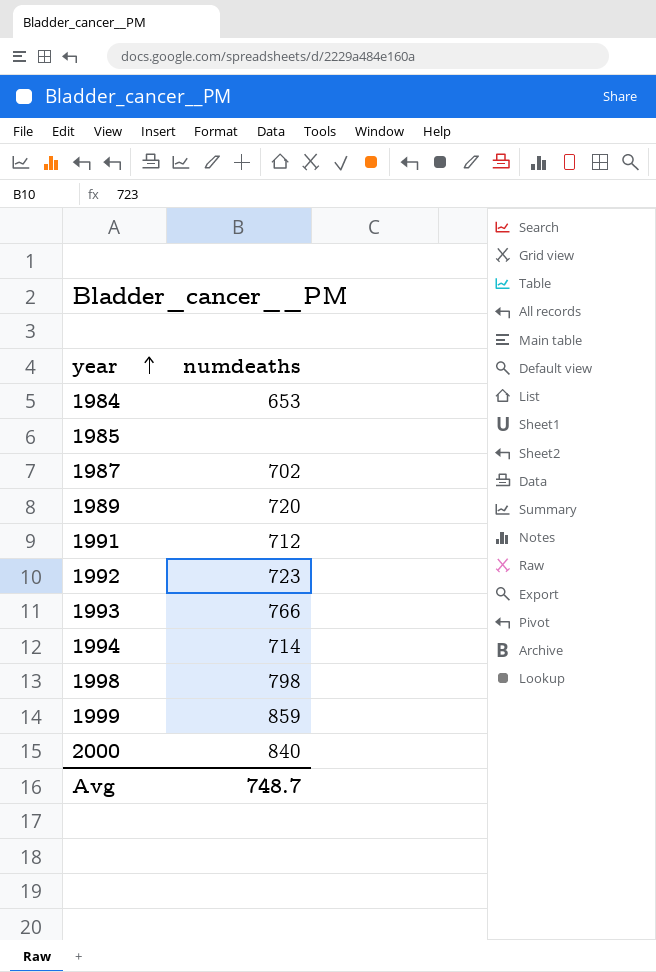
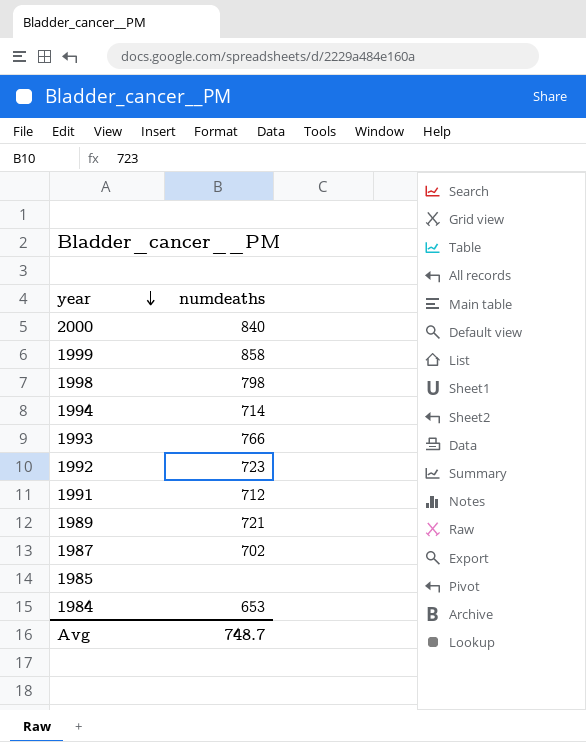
row order: year ascending -> year descending
1999 | numdeaths: 859 -> 858
1989 | numdeaths: 720 -> 721

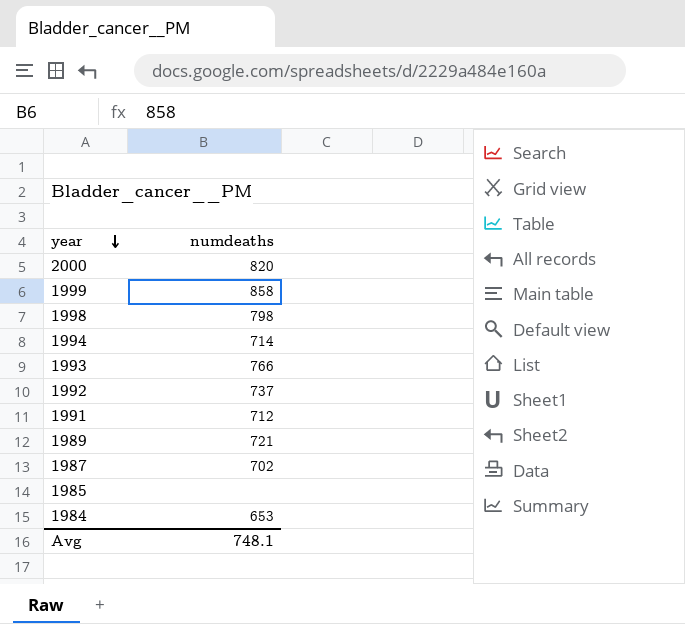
2000 | numdeaths: 840 -> 820
1992 | numdeaths: 723 -> 737
Avg | numdeaths: 748.7 -> 748.1

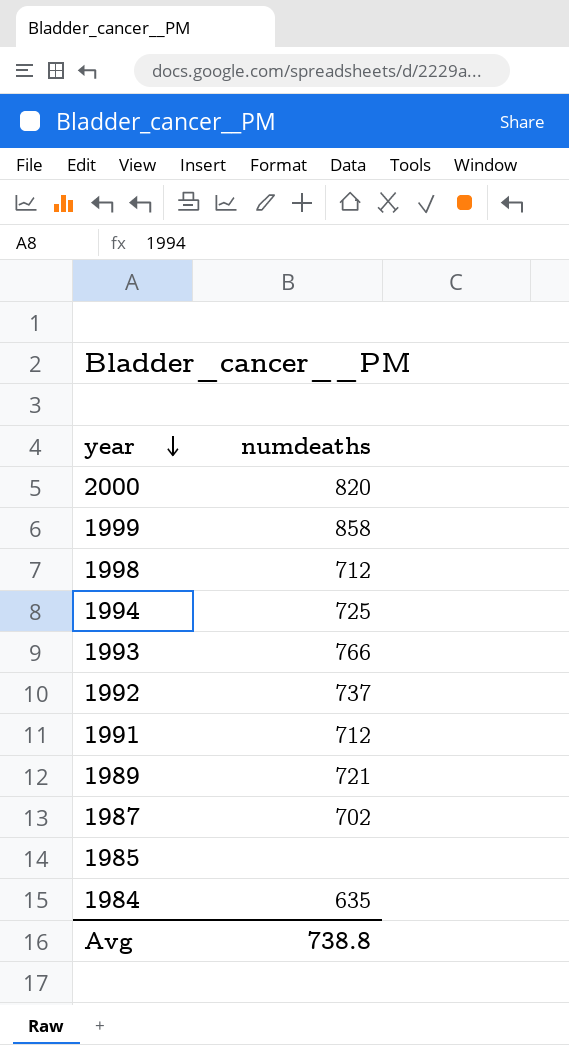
1998 | numdeaths: 798 -> 712
1994 | numdeaths: 714 -> 725
1984 | numdeaths: 653 -> 635
Avg | numdeaths: 748.1 -> 738.8

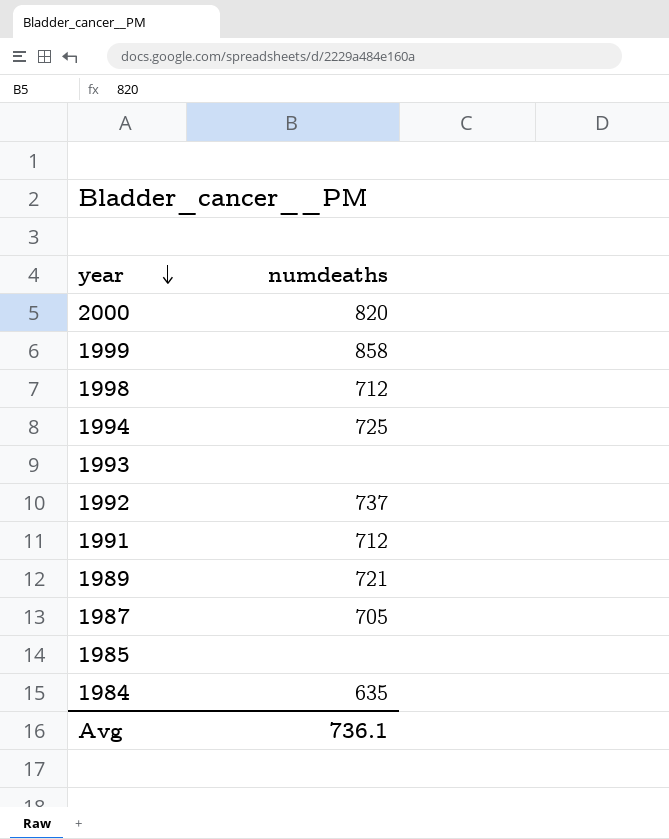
1993 | numdeaths: 766 -> none
1987 | numdeaths: 702 -> 705
Avg | numdeaths: 738.8 -> 736.1

